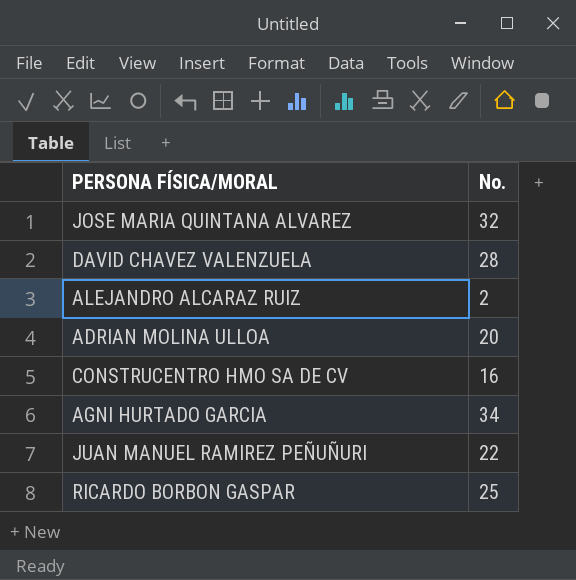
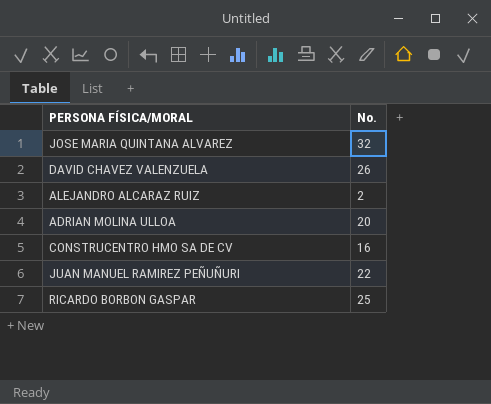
row AGNI HURTADO GARCIA: 34 -> none
DAVID CHAVEZ VALENZUELA | No.: 28 -> 26

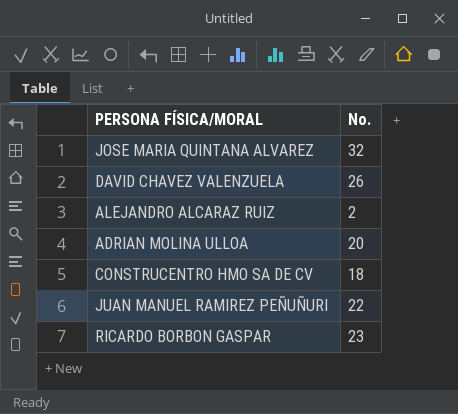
CONSTRUCENTRO HMO SA DE CV | No.: 16 -> 18
RICARDO BORBON GASPAR | No.: 25 -> 23

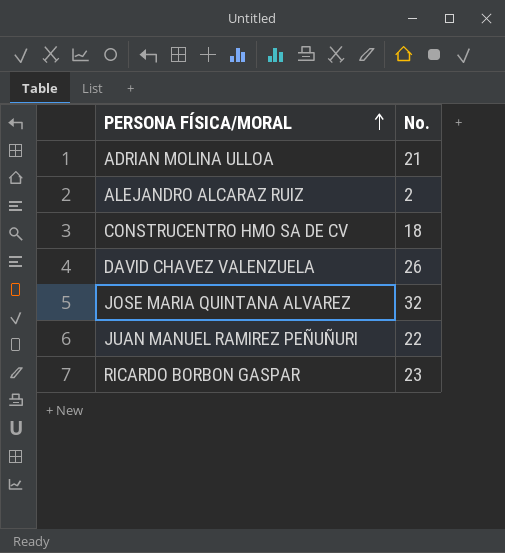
row order: none -> PERSONA FÍSICA/MORAL ascending
ADRIAN MOLINA ULLOA | No.: 20 -> 21

